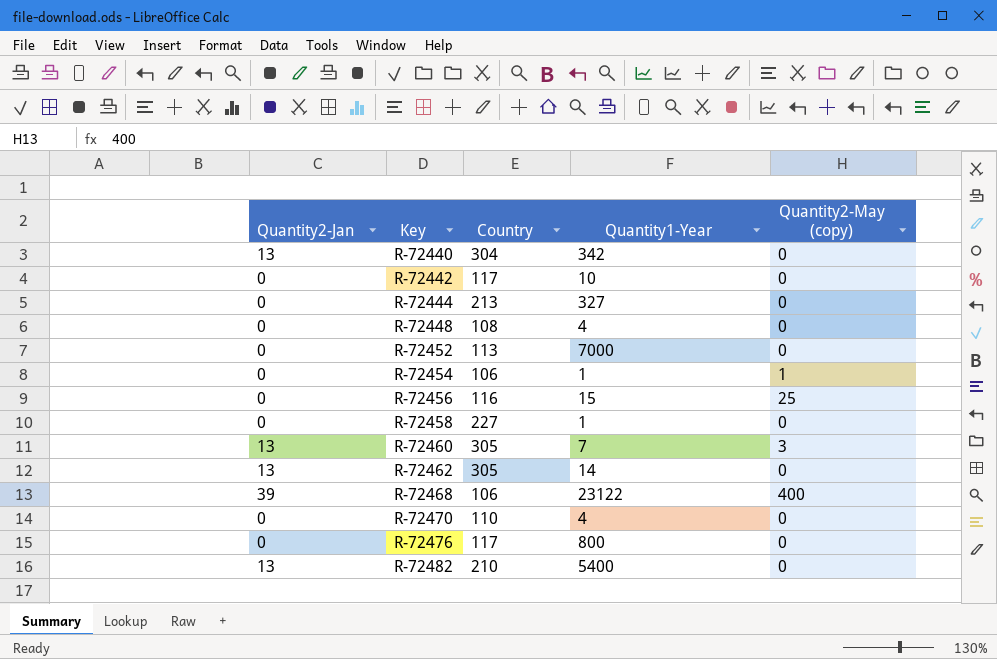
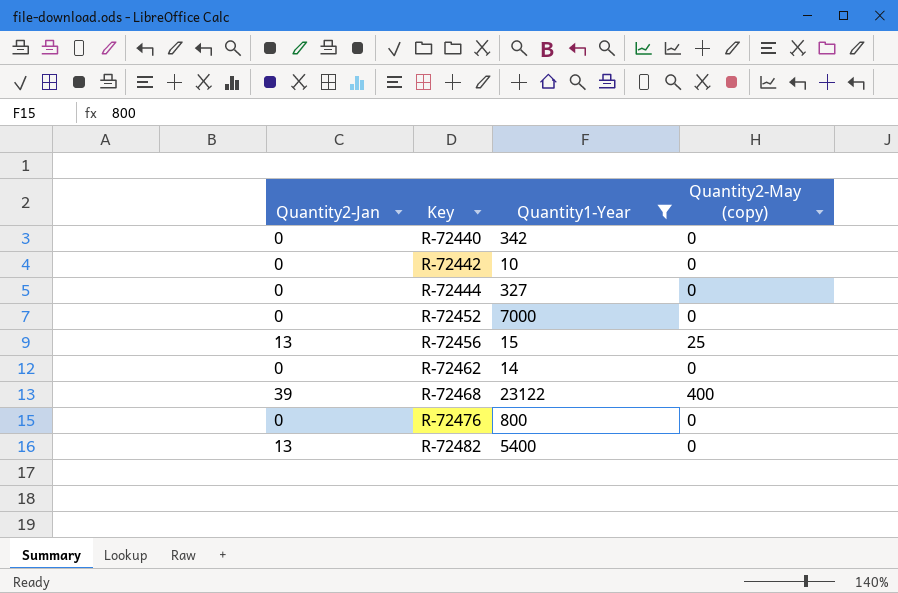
filter: none -> Quantity1-Year >= 10
column Country | position: 3 -> none
R-72440 | Quantity2-Jan: 13 -> 0
R-72456 | Quantity2-Jan: 0 -> 13
R-72462 | Quantity2-Jan: 13 -> 0

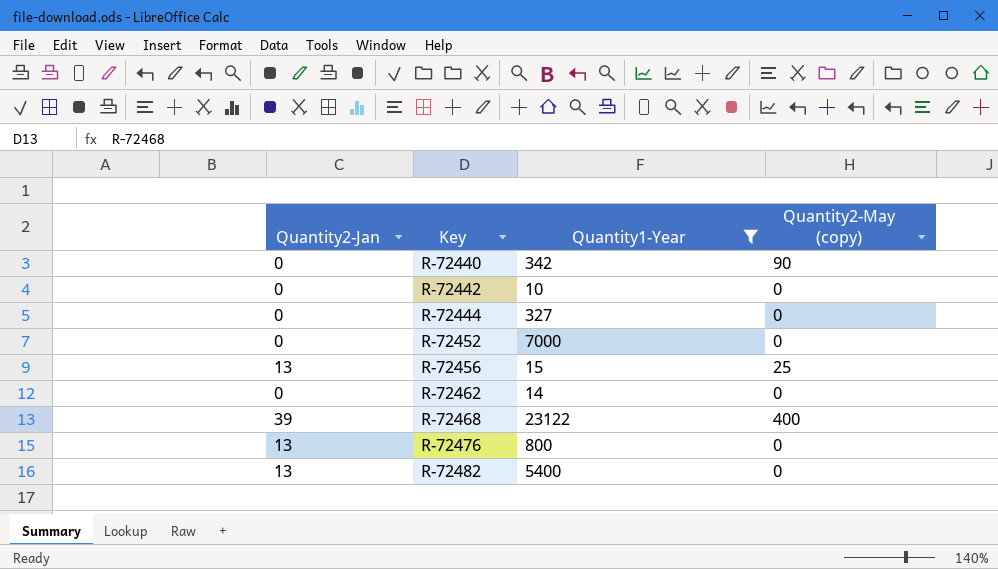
R-72440 | Quantity2-May (copy): 0 -> 90
R-72476 | Quantity2-Jan: 0 -> 13

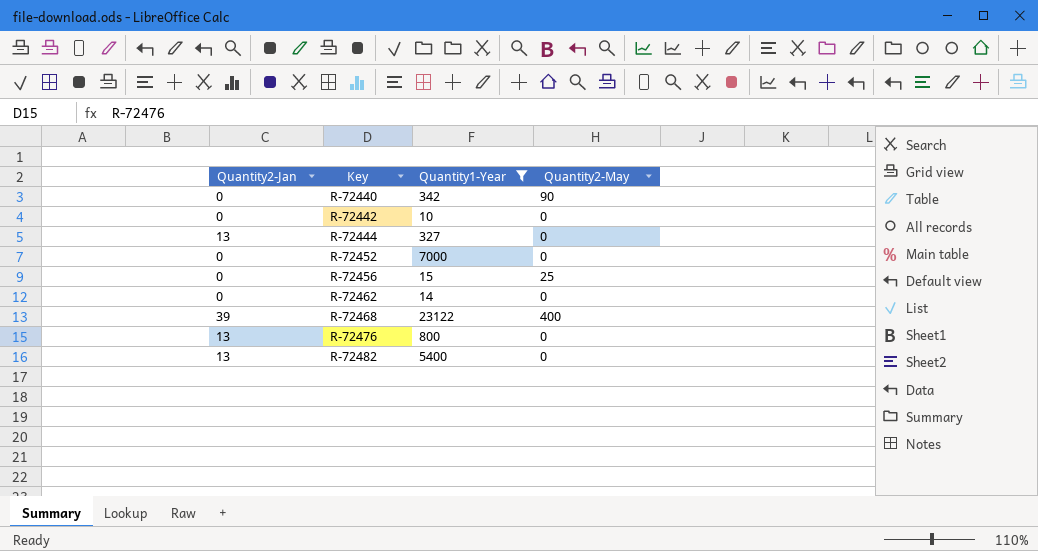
column name: Quantity2-May (copy) -> Quantity2-May
R-72444 | Quantity2-Jan: 0 -> 13
R-72456 | Quantity2-Jan: 13 -> 0

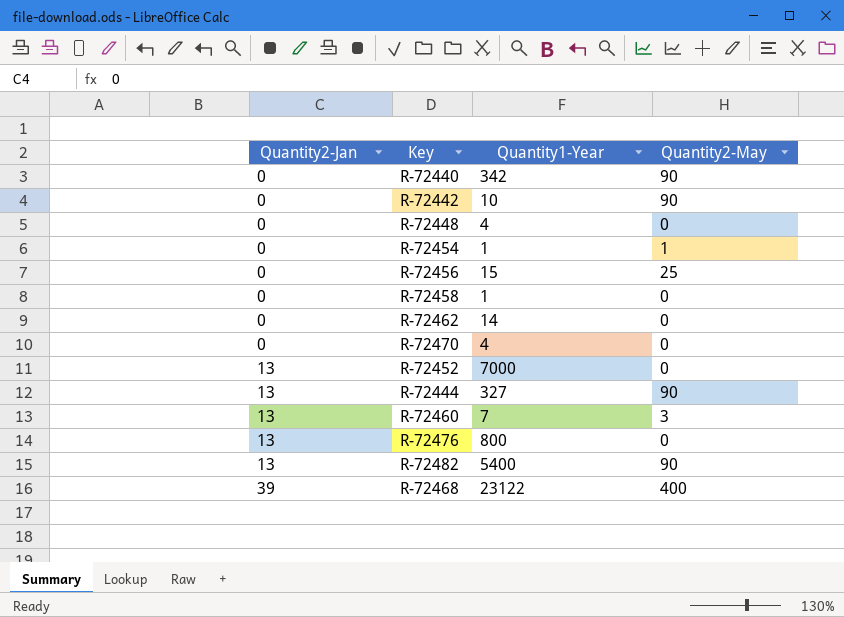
filter: Quantity1-Year >= 10 -> none
row order: Key ascending -> Quantity2-Jan ascending
R-72442 | Quantity2-May: 0 -> 90
R-72452 | Quantity2-Jan: 0 -> 13
R-72444 | Quantity2-May: 0 -> 90
R-72482 | Quantity2-May: 0 -> 90

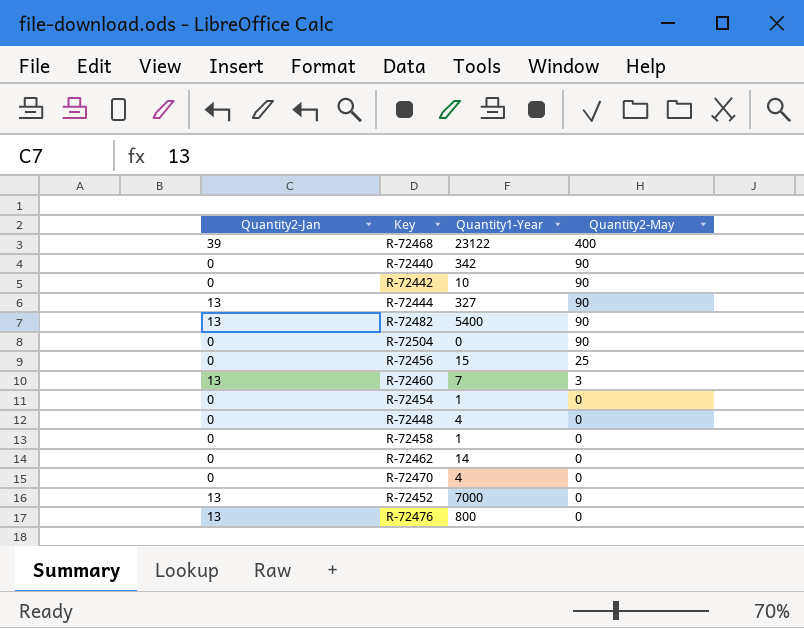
row order: Quantity2-Jan ascending -> Quantity2-May descending
row R-72504: none -> 0 | 0 | 90
R-72454 | Quantity2-May: 1 -> 0

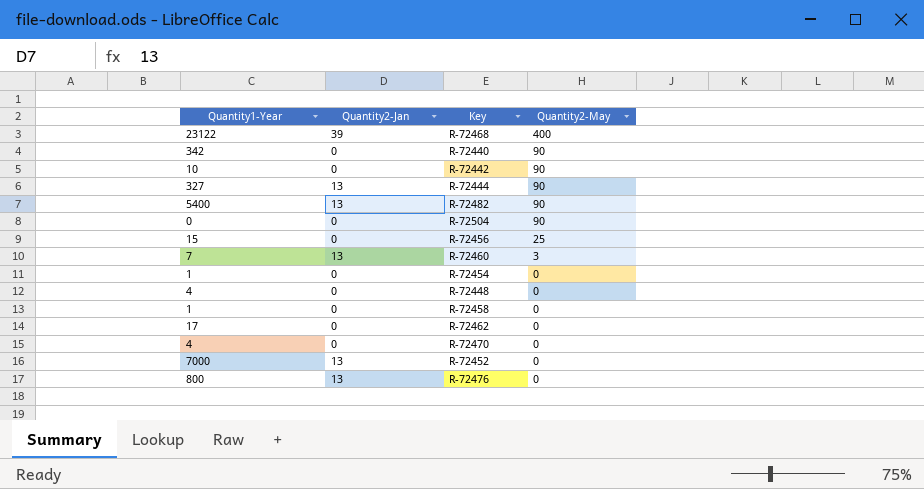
column Quantity1-Year | position: 3 -> 1
R-72462 | Quantity1-Year: 14 -> 17

